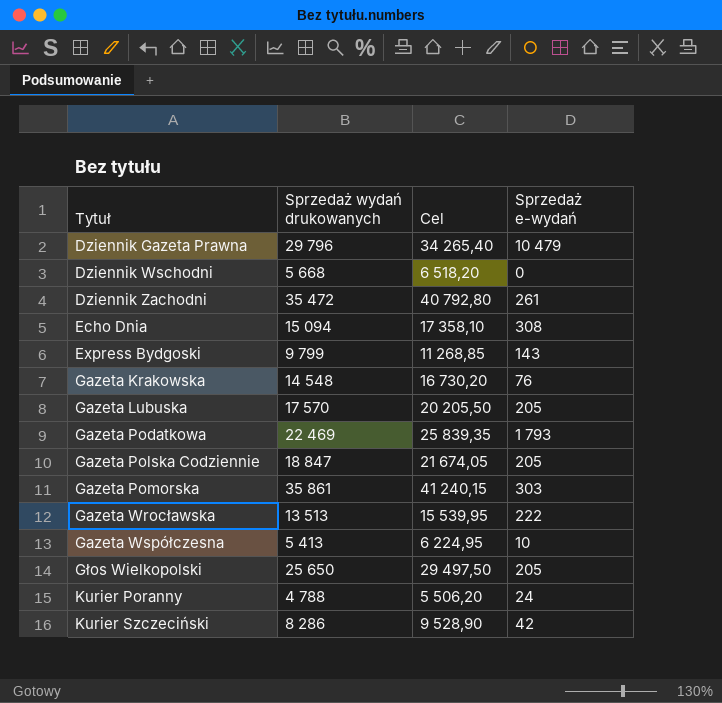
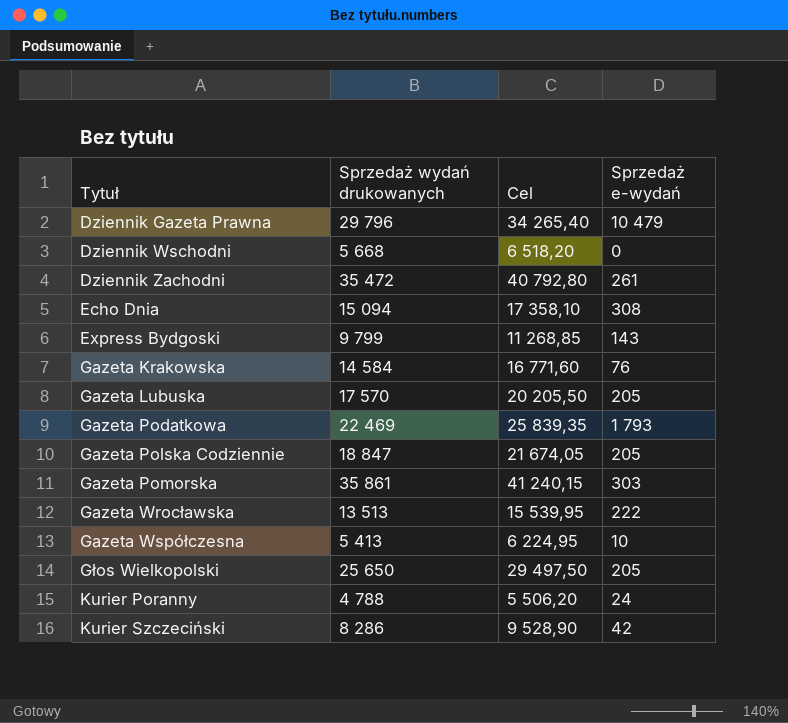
Gazeta Krakowska | Sprzedaż wydań drukowanych: 14 548 -> 14 584
Gazeta Krakowska | Cel: 16 730,20 -> 16 771,60

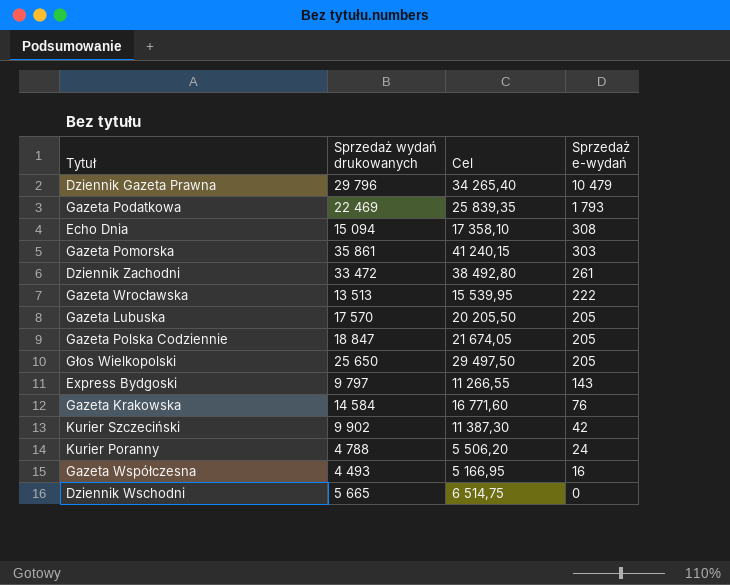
row order: Tytuł ascending -> Sprzedaż e-wydań descending
Dziennik Zachodni | Sprzedaż wydań drukowanych: 35 472 -> 33 472
Dziennik Zachodni | Cel: 40 792,80 -> 38 492,80
Express Bydgoski | Sprzedaż wydań drukowanych: 9 799 -> 9 797
Express Bydgoski | Cel: 11 268,85 -> 11 266,55
Kurier Szczeciński | Sprzedaż wydań drukowanych: 8 286 -> 9 902
Kurier Szczeciński | Cel: 9 528,90 -> 11 387,30
Gazeta Współczesna | Sprzedaż wydań drukowanych: 5 413 -> 4 493
Gazeta Współczesna | Cel: 6 224,95 -> 5 166,95
Gazeta Współczesna | Sprzedaż e-wydań: 10 -> 16
Dziennik Wschodni | Sprzedaż wydań drukowanych: 5 668 -> 5 665
Dziennik Wschodni | Cel: 6 518,20 -> 6 514,75

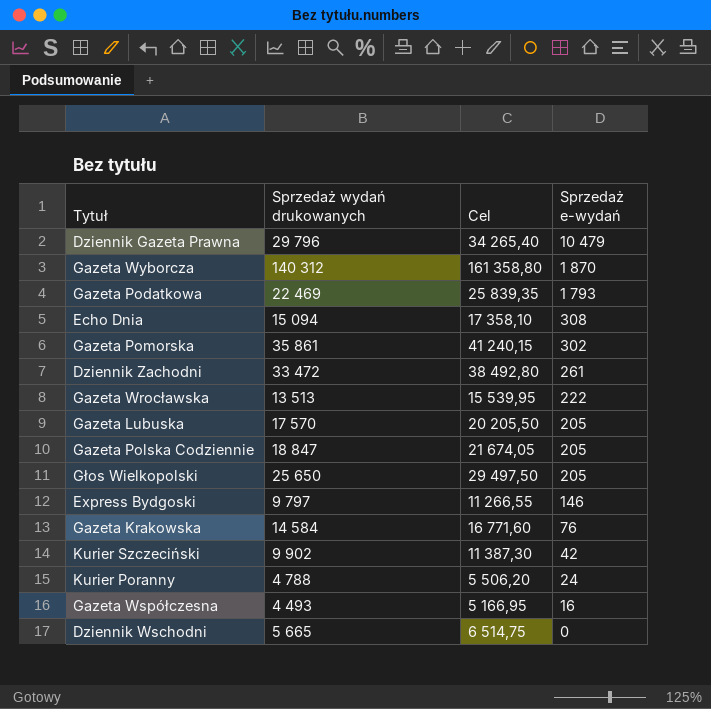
row Gazeta Wyborcza: none -> 140 312 | 161 358,80 | 1 870
Gazeta Pomorska | Sprzedaż e-wydań: 303 -> 302
Express Bydgoski | Sprzedaż e-wydań: 143 -> 146

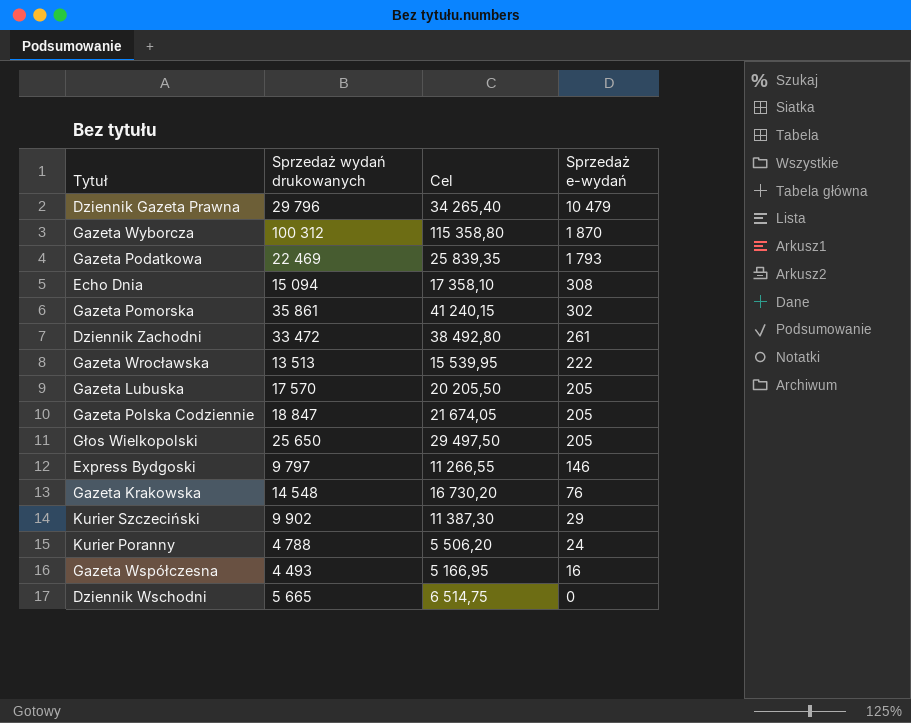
Gazeta Wyborcza | Sprzedaż wydań drukowanych: 140 312 -> 100 312
Gazeta Wyborcza | Cel: 161 358,80 -> 115 358,80
Gazeta Krakowska | Sprzedaż wydań drukowanych: 14 584 -> 14 548
Gazeta Krakowska | Cel: 16 771,60 -> 16 730,20
Kurier Szczeciński | Sprzedaż e-wydań: 42 -> 29

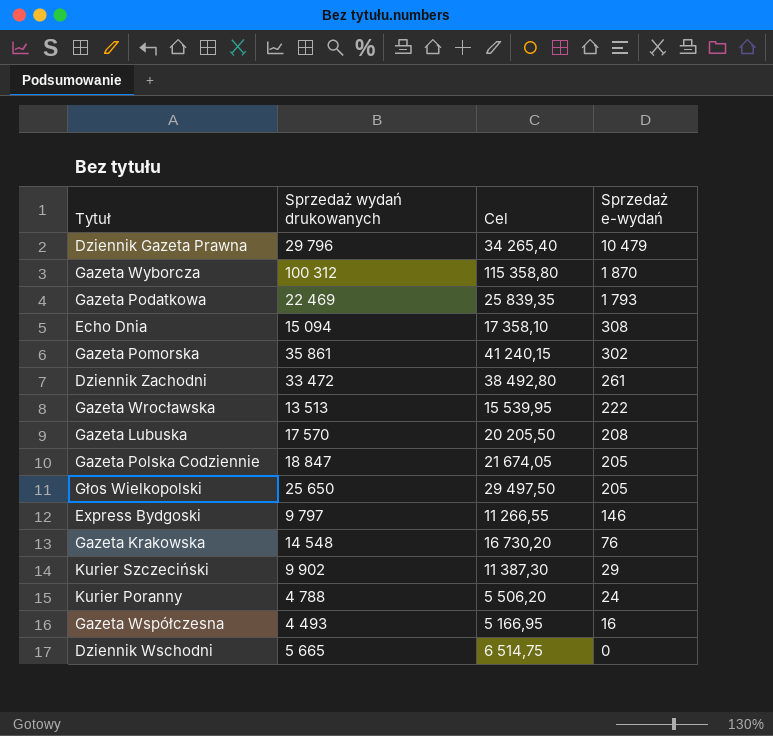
Gazeta Lubuska | Sprzedaż e-wydań: 205 -> 208

